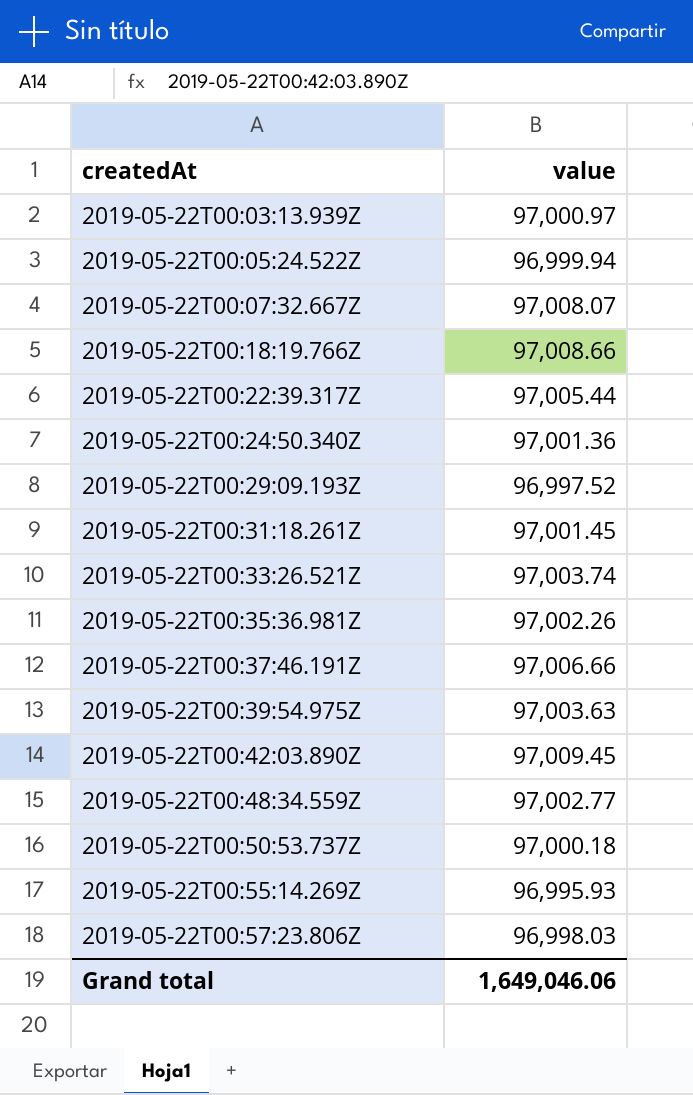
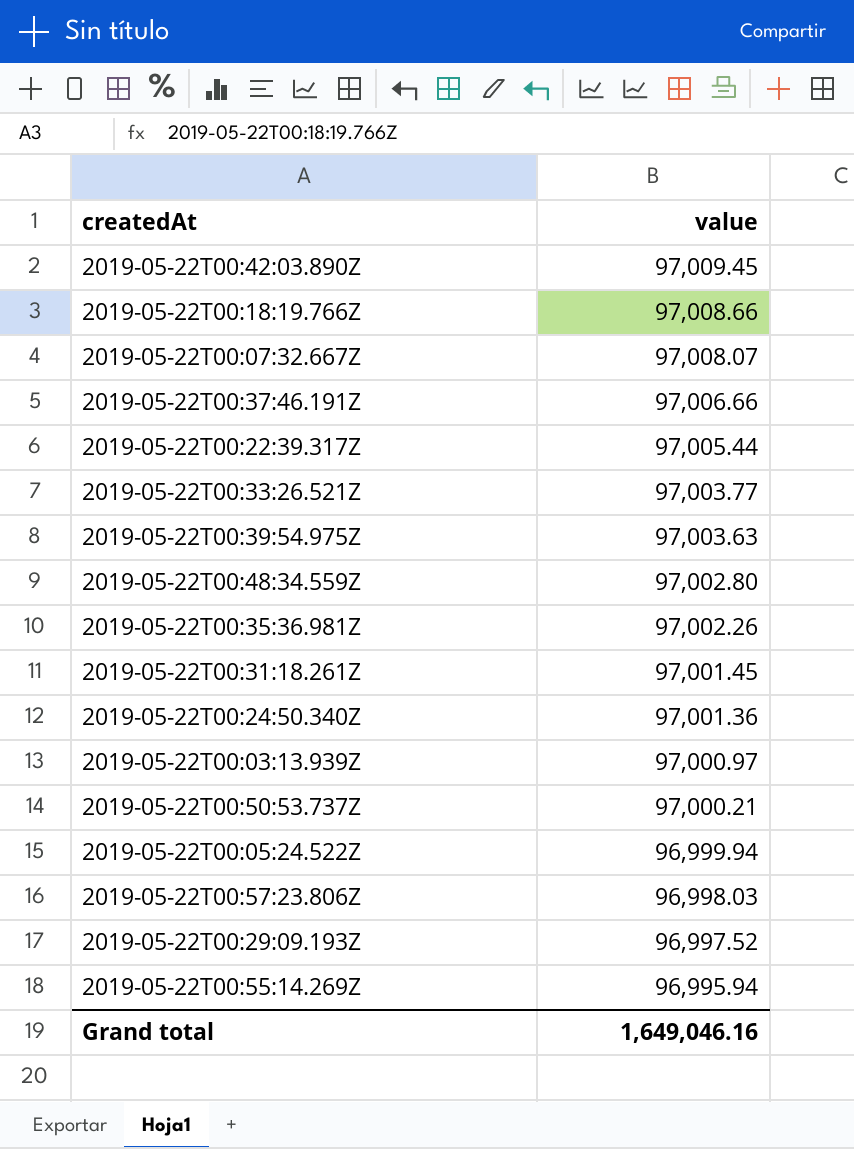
row order: createdAt ascending -> value descending
2019-05-22T00:33:26.521Z | value: 97,003.74 -> 97,003.77
2019-05-22T00:48:34.559Z | value: 97,002.77 -> 97,002.80
2019-05-22T00:50:53.737Z | value: 97,000.18 -> 97,000.21
2019-05-22T00:55:14.269Z | value: 96,995.93 -> 96,995.94
Grand total | value: 1,649,046.06 -> 1,649,046.16

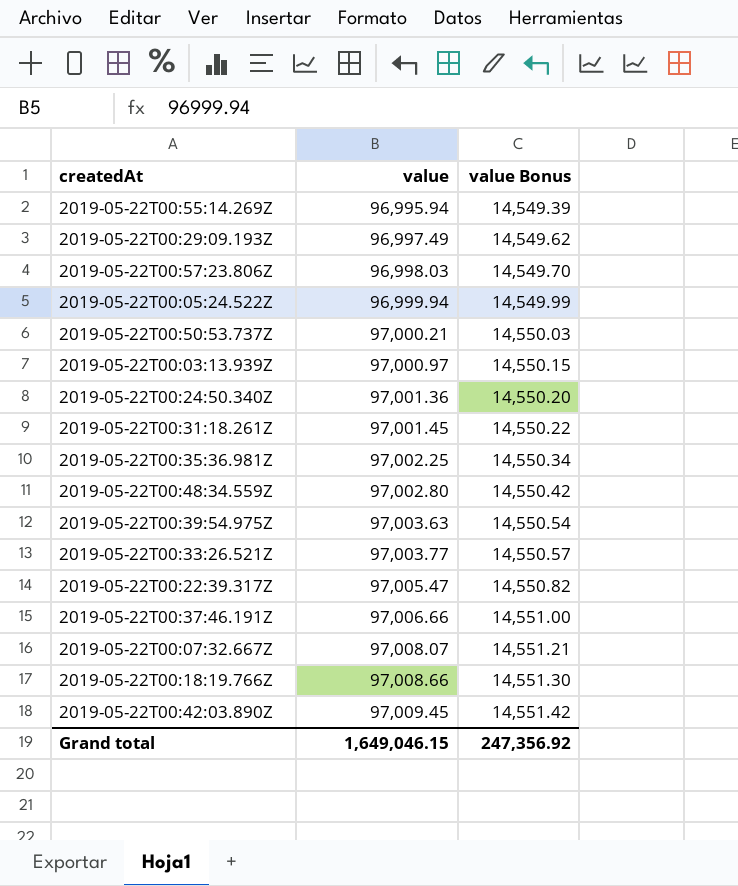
row order: value descending -> value ascending
column value Bonus | formula: none -> [value] * 0.15
2019-05-22T00:29:09.193Z | value: 96,997.52 -> 96,997.49
2019-05-22T00:35:36.981Z | value: 97,002.26 -> 97,002.25
2019-05-22T00:22:39.317Z | value: 97,005.44 -> 97,005.47
Grand total | value: 1,649,046.16 -> 1,649,046.15

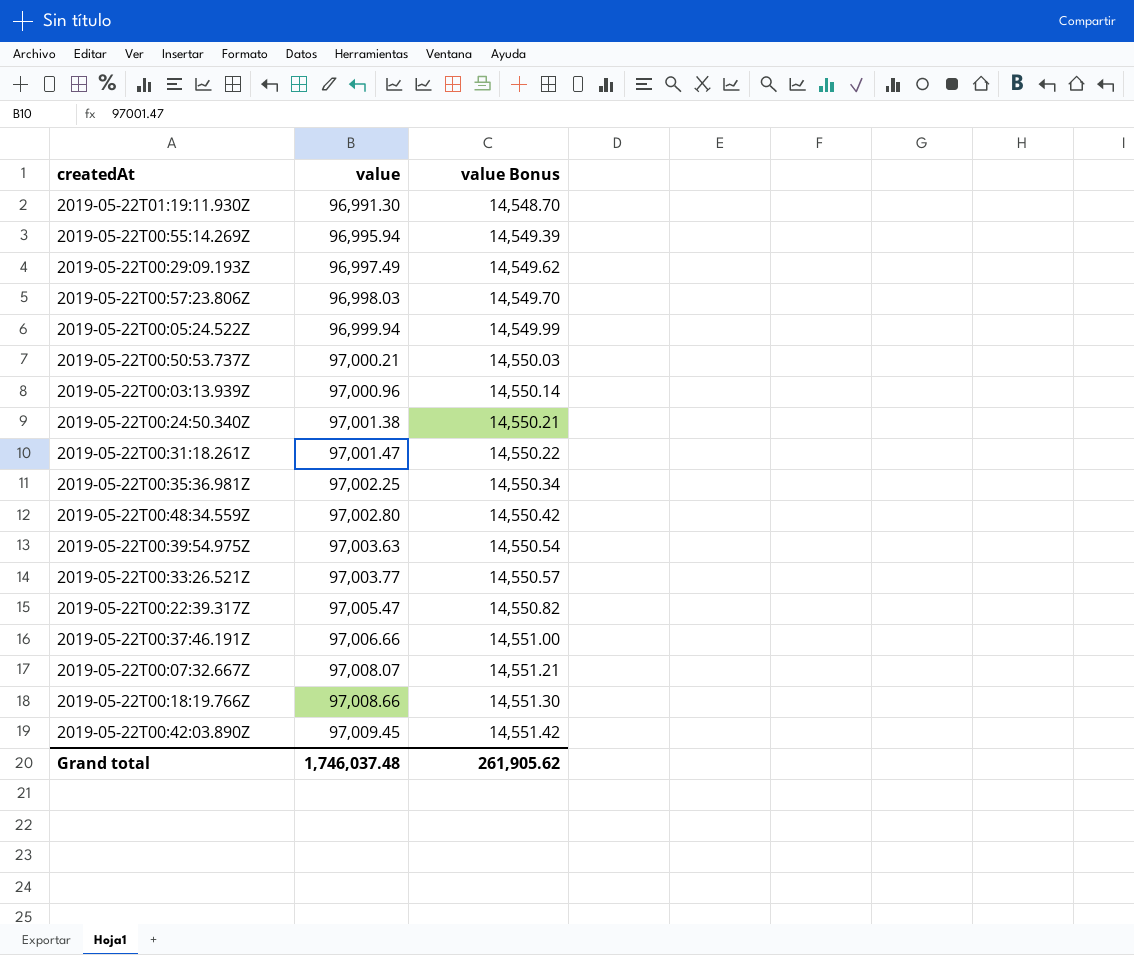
row 2019-05-22T01:19:11.930Z: none -> 96,991.30 | 14,548.70
2019-05-22T00:03:13.939Z | value: 97,000.97 -> 97,000.96
2019-05-22T00:03:13.939Z | value Bonus: 14,550.15 -> 14,550.14
2019-05-22T00:24:50.340Z | value: 97,001.36 -> 97,001.38
2019-05-22T00:24:50.340Z | value Bonus: 14,550.20 -> 14,550.21
2019-05-22T00:31:18.261Z | value: 97,001.45 -> 97,001.47
Grand total | value: 1,649,046.15 -> 1,746,037.48
Grand total | value Bonus: 247,356.92 -> 261,905.62

